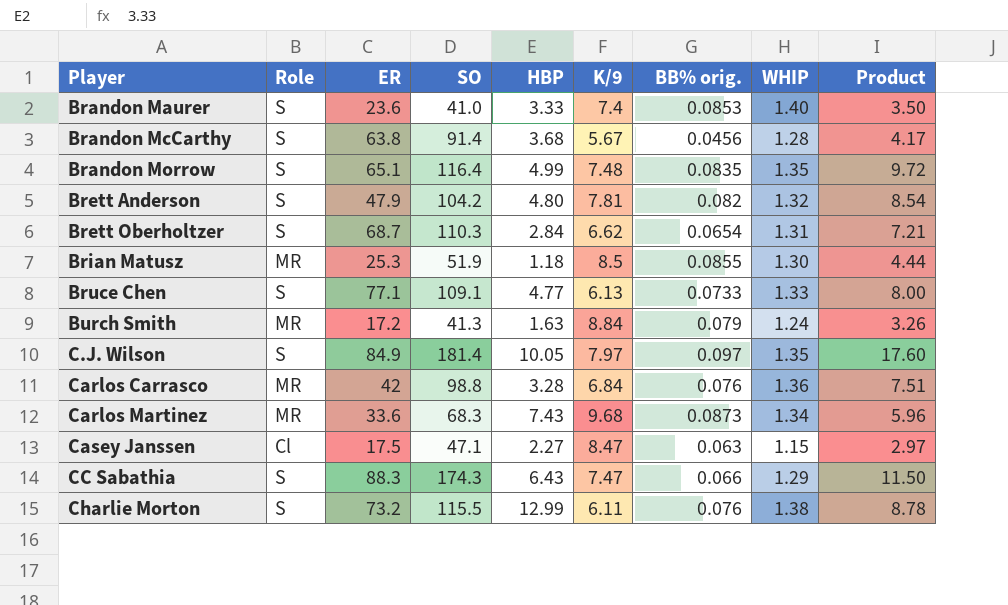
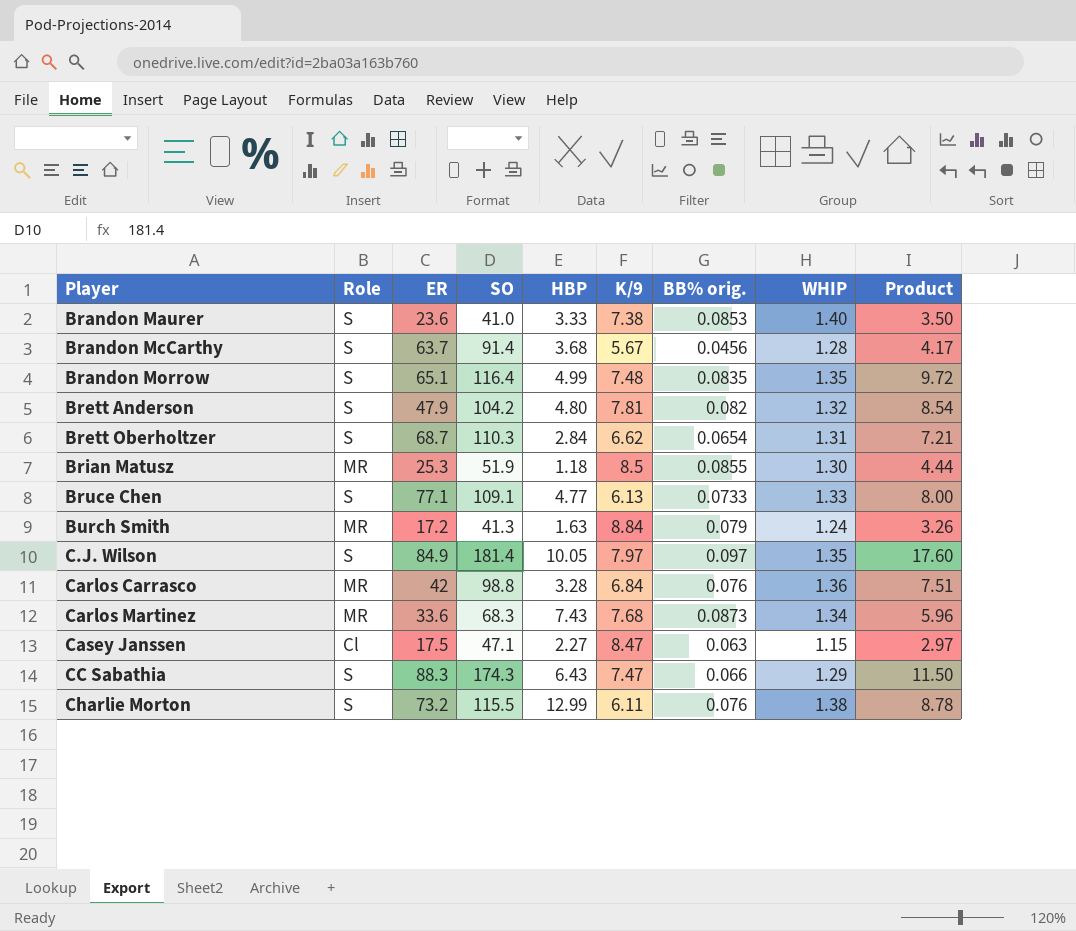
Brandon Maurer | K/9: 7.4 -> 7.38
Brandon McCarthy | ER: 63.8 -> 63.7
Carlos Martinez | K/9: 9.68 -> 7.68

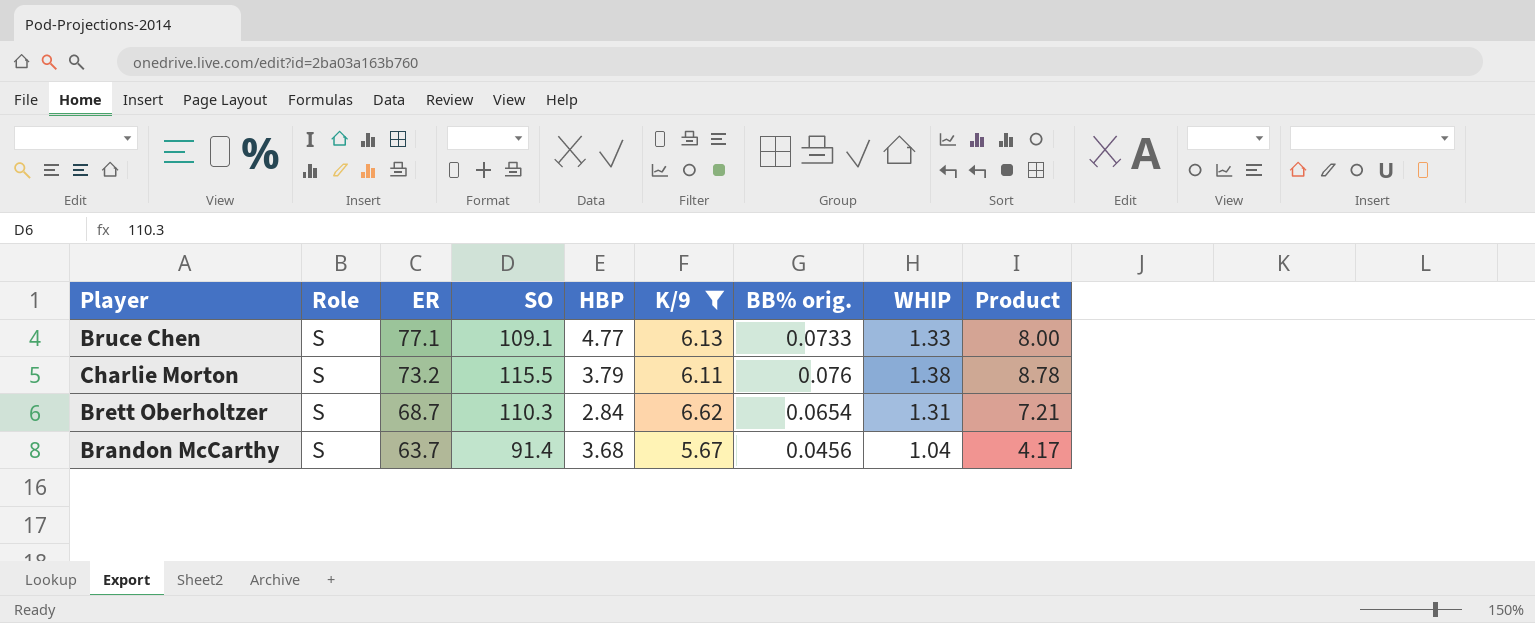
filter: none -> K/9 <= 6.62
row order: Player ascending -> ER descending
Charlie Morton | HBP: 12.99 -> 3.79
Brandon McCarthy | WHIP: 1.28 -> 1.04

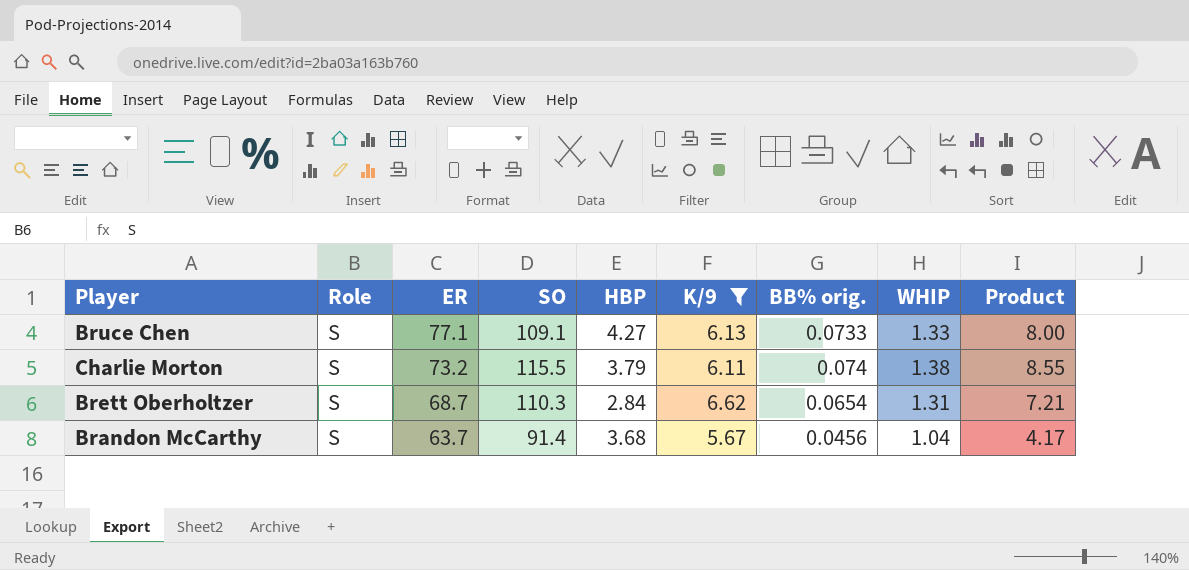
Bruce Chen | HBP: 4.77 -> 4.27
Charlie Morton | BB% orig.: 0.076 -> 0.074
Charlie Morton | Product: 8.78 -> 8.55

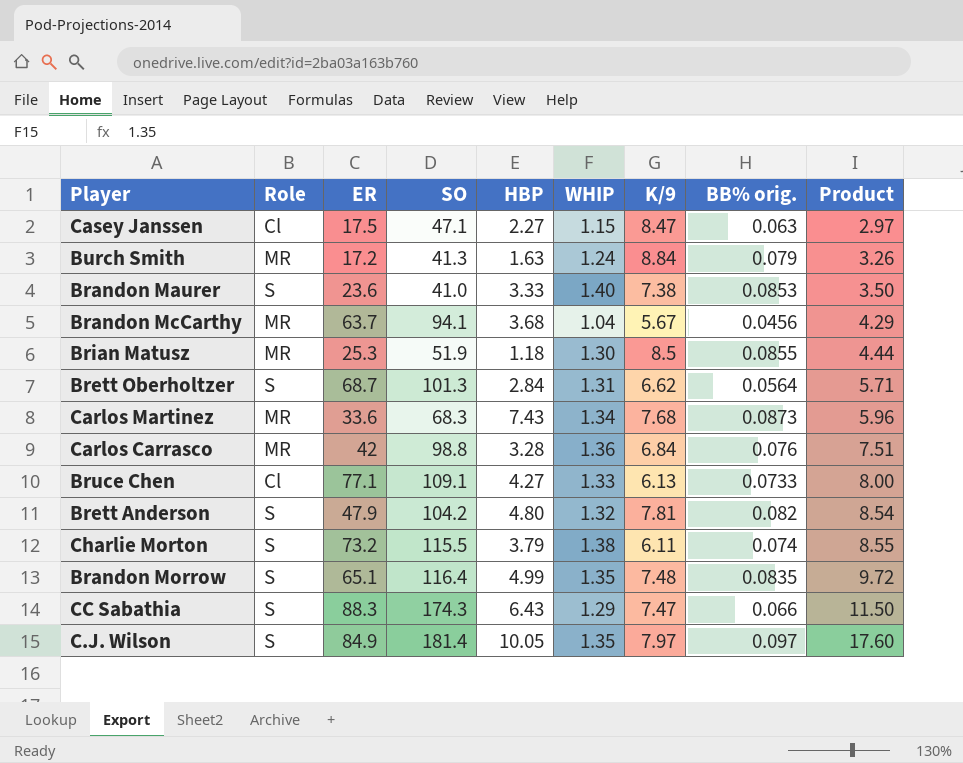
filter: K/9 <= 6.62 -> none
row order: ER descending -> Product ascending
column WHIP | position: 8 -> 6
Brandon McCarthy | Role: S -> MR
Brandon McCarthy | SO: 91.4 -> 94.1
Brandon McCarthy | Product: 4.17 -> 4.29
Brett Oberholtzer | SO: 110.3 -> 101.3
Brett Oberholtzer | BB% orig.: 0.0654 -> 0.0564
Brett Oberholtzer | Product: 7.21 -> 5.71
Bruce Chen | Role: S -> Cl

